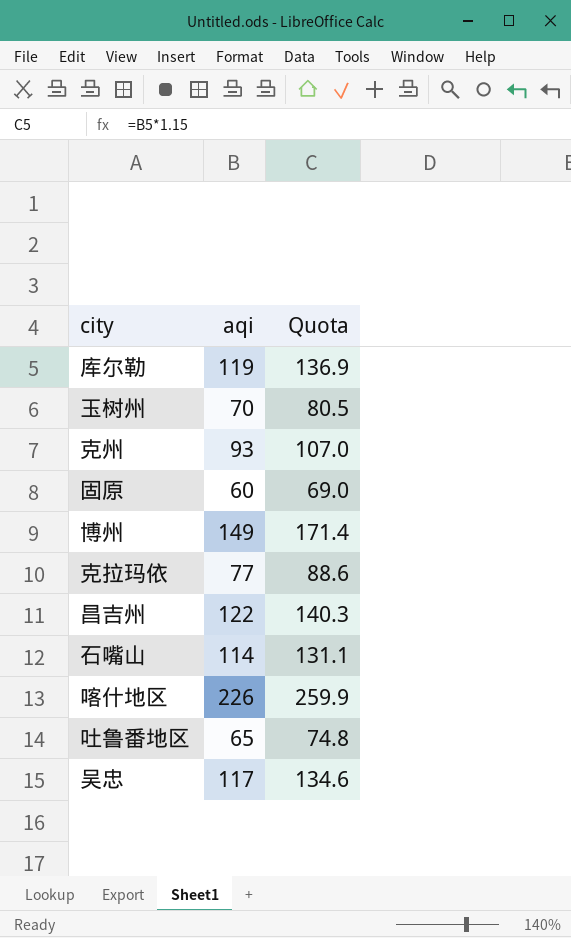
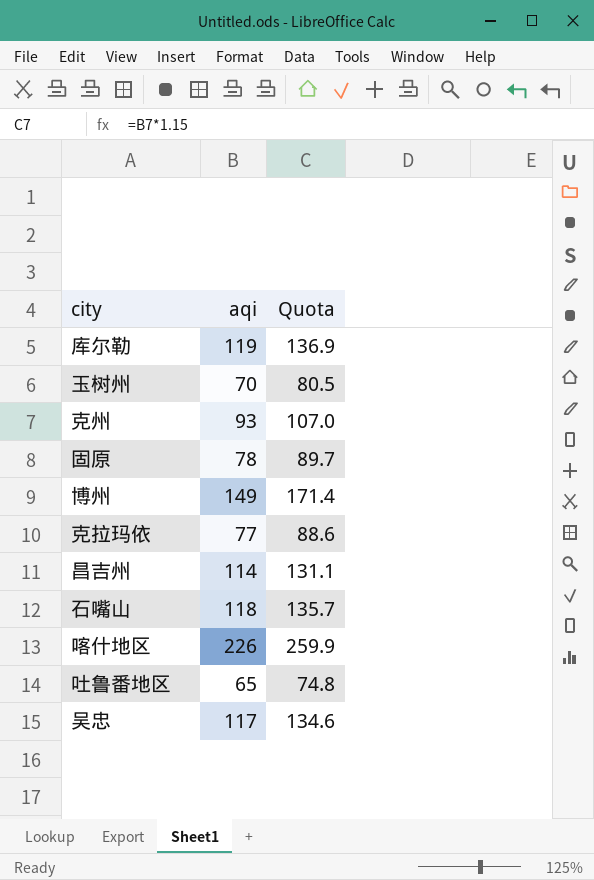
固原 | aqi: 60 -> 78
固原 | Quota: 69.0 -> 89.7
昌吉州 | aqi: 122 -> 114
昌吉州 | Quota: 140.3 -> 131.1
石嘴山 | aqi: 114 -> 118
石嘴山 | Quota: 131.1 -> 135.7

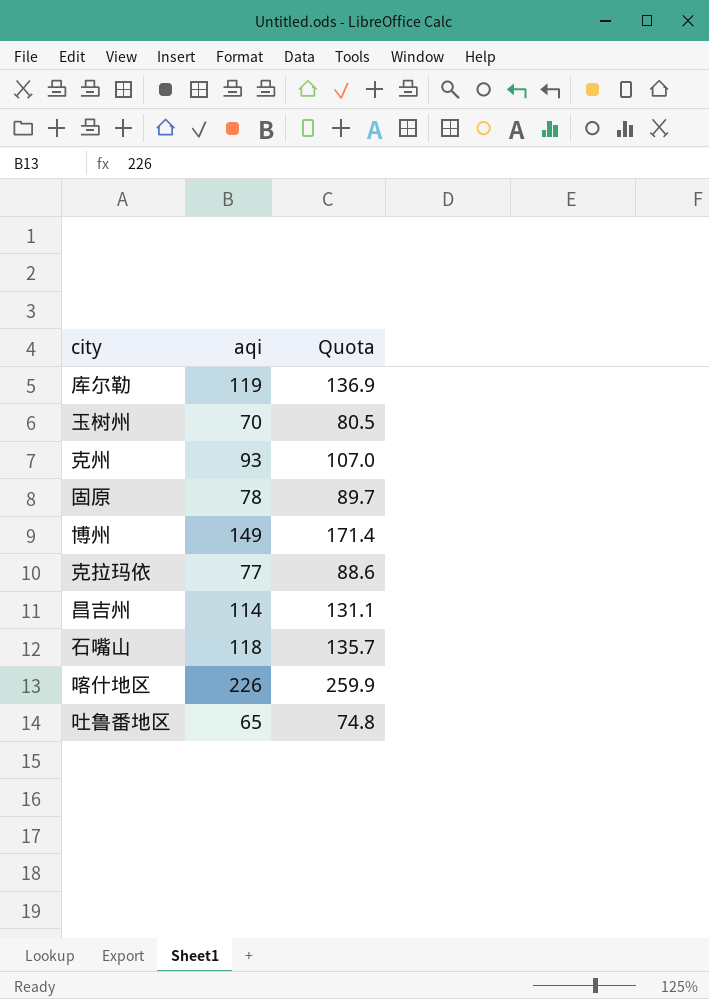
row 吴忠: 117 | 134.6 -> none

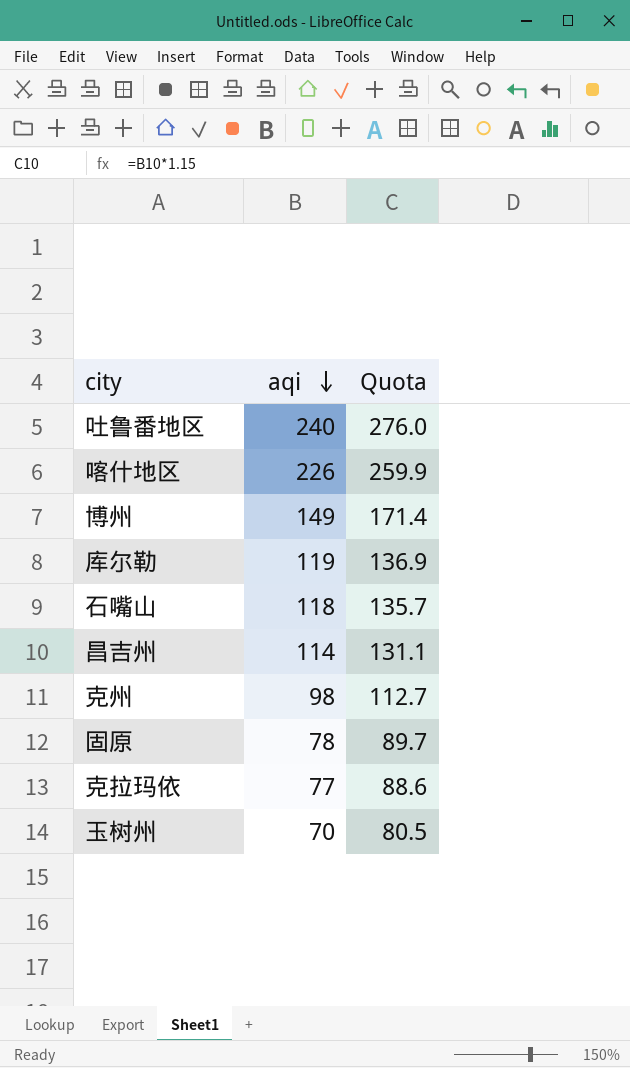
row order: none -> aqi descending
吐鲁番地区 | aqi: 65 -> 240
吐鲁番地区 | Quota: 74.8 -> 276.0
克州 | aqi: 93 -> 98
克州 | Quota: 107.0 -> 112.7

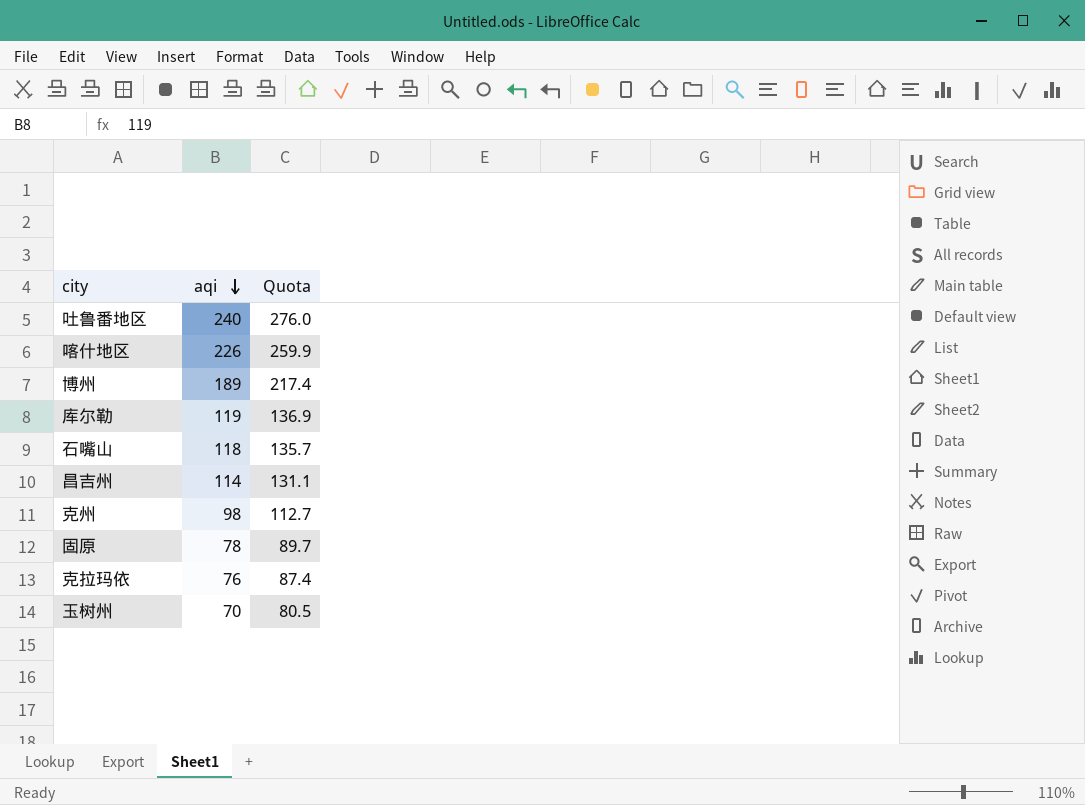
博州 | aqi: 149 -> 189
博州 | Quota: 171.4 -> 217.4
克拉玛依 | aqi: 77 -> 76
克拉玛依 | Quota: 88.6 -> 87.4

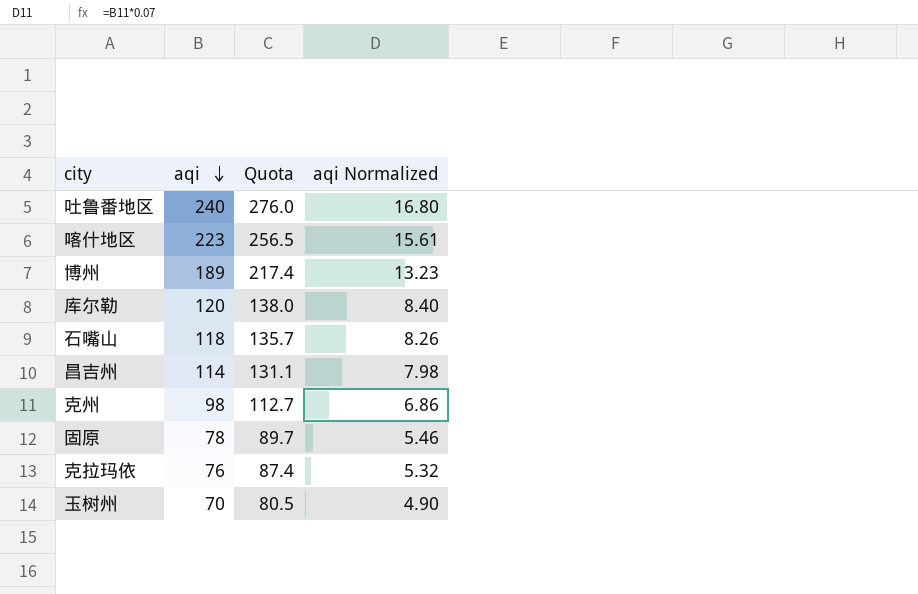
column aqi Normalized | formula: none -> [aqi] * 0.07
喀什地区 | aqi: 226 -> 223
喀什地区 | Quota: 259.9 -> 256.5
库尔勒 | aqi: 119 -> 120
库尔勒 | Quota: 136.9 -> 138.0

